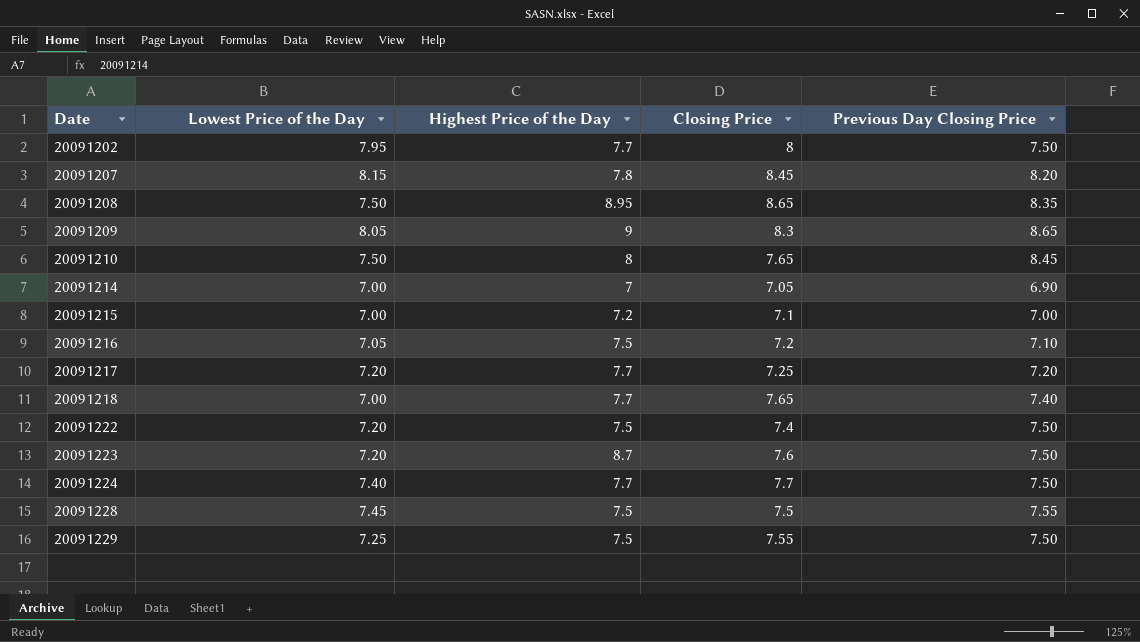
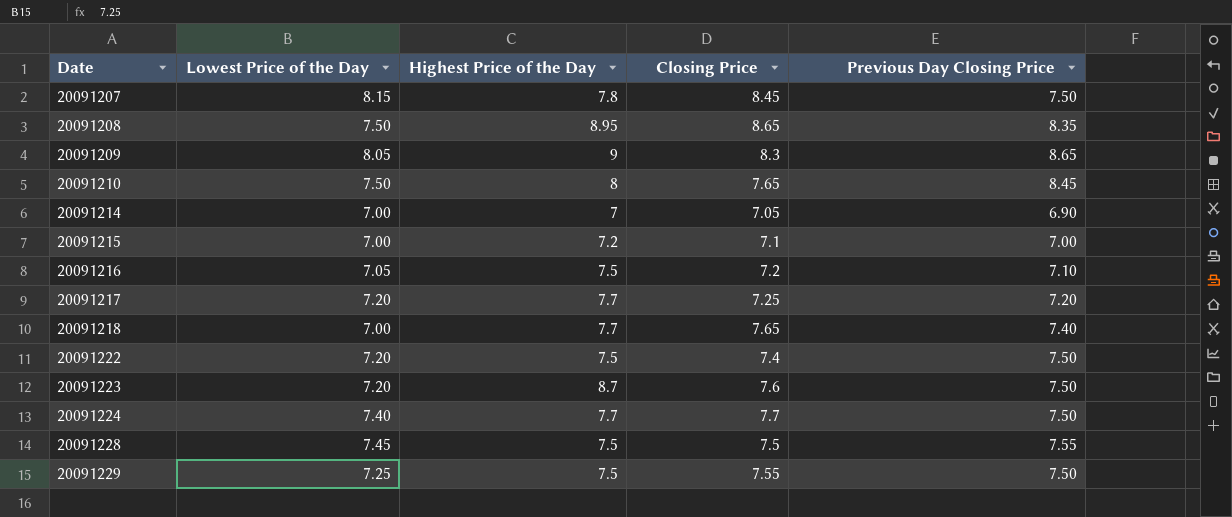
row 20091202: 7.95 | 7.7 | 8 | 7.50 -> none
20091207 | Previous Day Closing Price: 8.20 -> 7.50

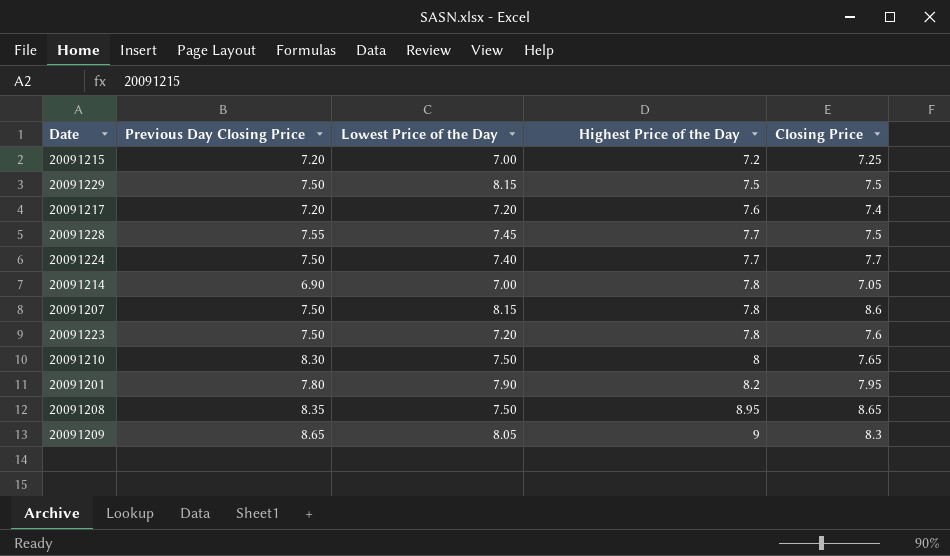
row order: Date ascending -> Highest Price of the Day ascending
column Previous Day Closing Price | position: 5 -> 2
row 20091216: 7.05 | 7.5 | 7.2 | 7.10 -> none
row 20091218: 7.00 | 7.7 | 7.65 | 7.40 -> none
row 20091222: 7.20 | 7.5 | 7.4 | 7.50 -> none
20091215 | Previous Day Closing Price: 7.00 -> 7.20
20091215 | Closing Price: 7.1 -> 7.25
20091229 | Lowest Price of the Day: 7.25 -> 8.15
20091229 | Closing Price: 7.55 -> 7.5
20091217 | Highest Price of the Day: 7.7 -> 7.6
20091217 | Closing Price: 7.25 -> 7.4
20091228 | Highest Price of the Day: 7.5 -> 7.7
20091214 | Highest Price of the Day: 7 -> 7.8
20091207 | Closing Price: 8.45 -> 8.6
20091223 | Highest Price of the Day: 8.7 -> 7.8
20091210 | Previous Day Closing Price: 8.45 -> 8.30
row 20091201: none -> 7.80 | 7.90 | 8.2 | 7.95

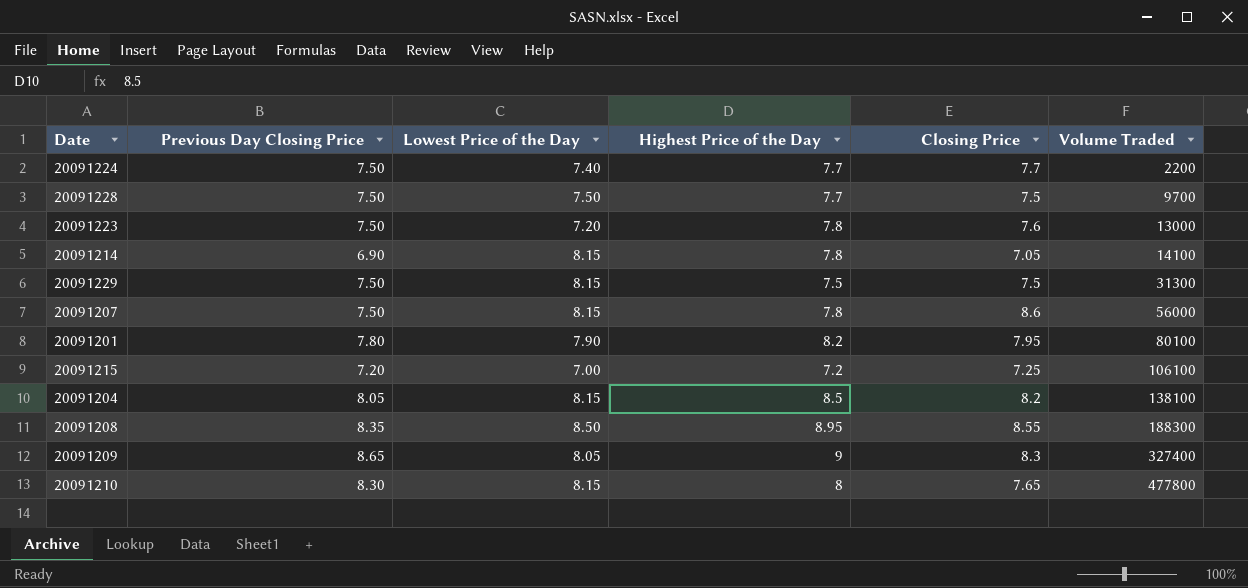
row order: Highest Price of the Day ascending -> Volume Traded ascending
column Volume Traded | position: none -> 6
row 20091217: 7.20 | 7.20 | 7.6 | 7.4 -> none
20091228 | Previous Day Closing Price: 7.55 -> 7.50
20091228 | Lowest Price of the Day: 7.45 -> 7.50
20091214 | Lowest Price of the Day: 7.00 -> 8.15
row 20091204: none -> 8.05 | 8.15 | 8.5 | 8.2 | 138100
20091208 | Lowest Price of the Day: 7.50 -> 8.50
20091208 | Closing Price: 8.65 -> 8.55
20091210 | Lowest Price of the Day: 7.50 -> 8.15

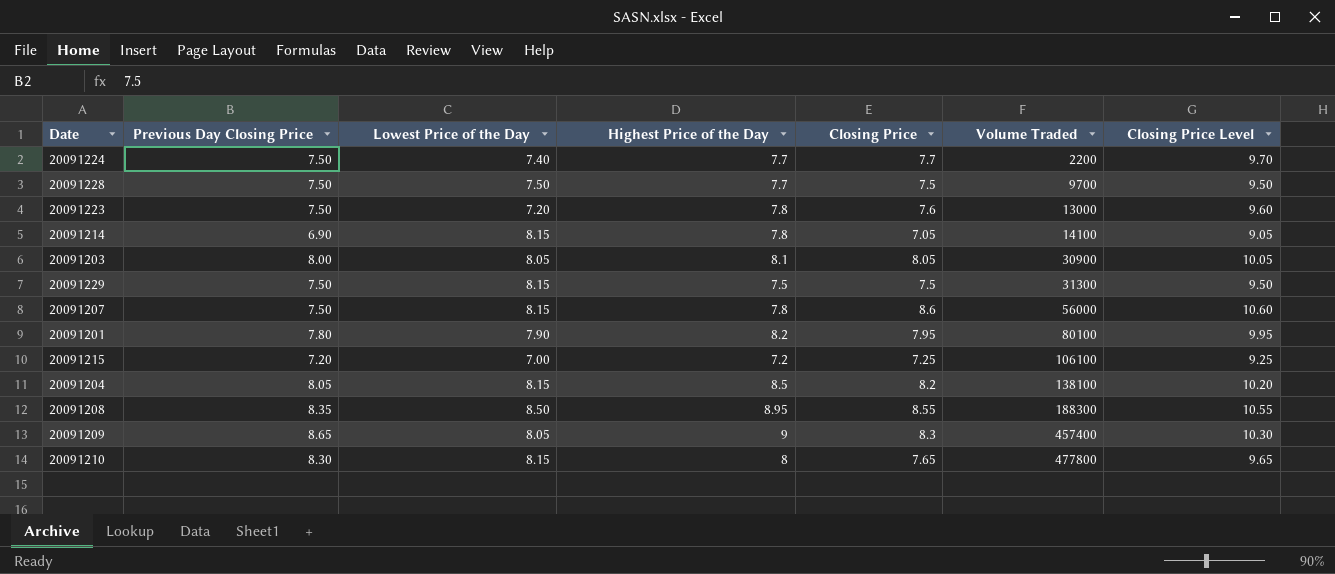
column Closing Price Level | formula: none -> [Closing Price] + 2
row 20091203: none -> 8.00 | 8.05 | 8.1 | 8.05 | 30900 | 10.05
20091209 | Volume Traded: 327400 -> 457400

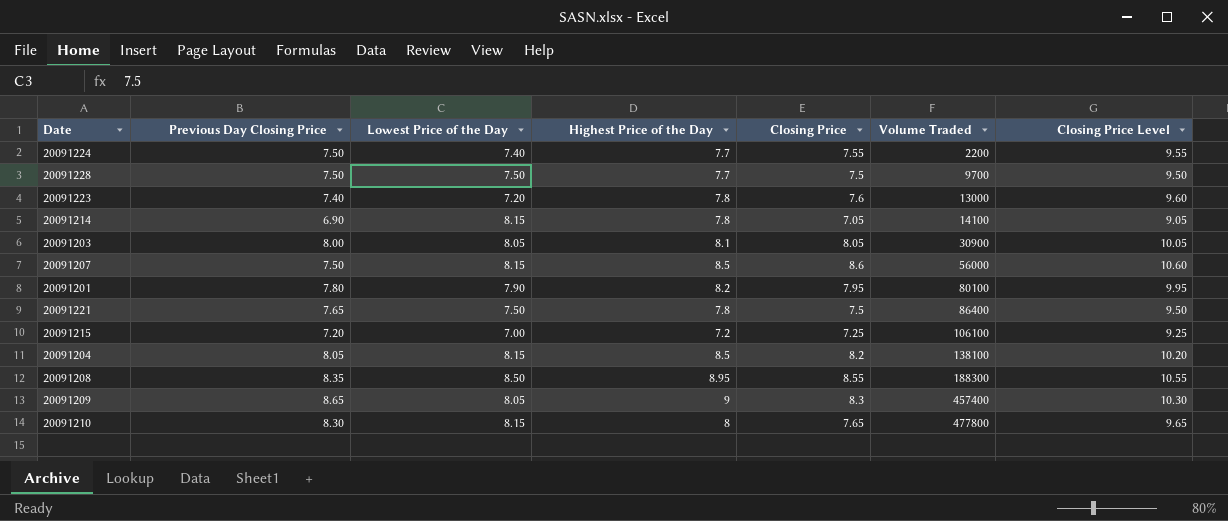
row 20091229: 7.50 | 8.15 | 7.5 | 7.5 | 31300 | 9.50 -> none
20091224 | Closing Price: 7.7 -> 7.55
20091224 | Closing Price Level: 9.70 -> 9.55
20091223 | Previous Day Closing Price: 7.50 -> 7.40
20091207 | Highest Price of the Day: 7.8 -> 8.5
row 20091221: none -> 7.65 | 7.50 | 7.8 | 7.5 | 86400 | 9.50

